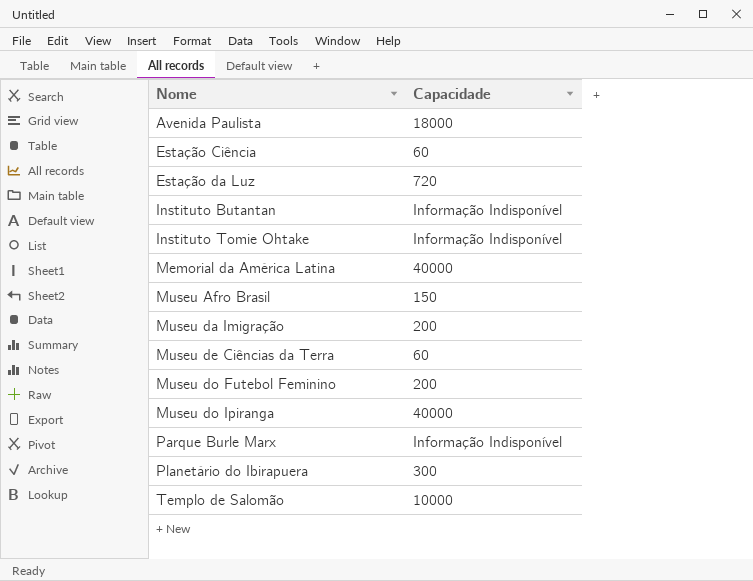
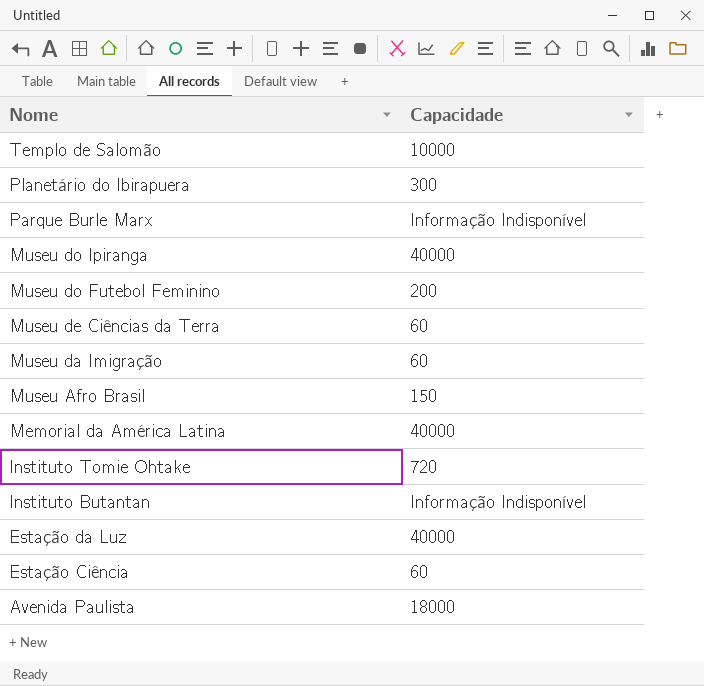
row order: Nome ascending -> Nome descending
Museu da Imigração | Capacidade: 200 -> 60
Instituto Tomie Ohtake | Capacidade: Informação Indisponível -> 720
Estação da Luz | Capacidade: 720 -> 40000

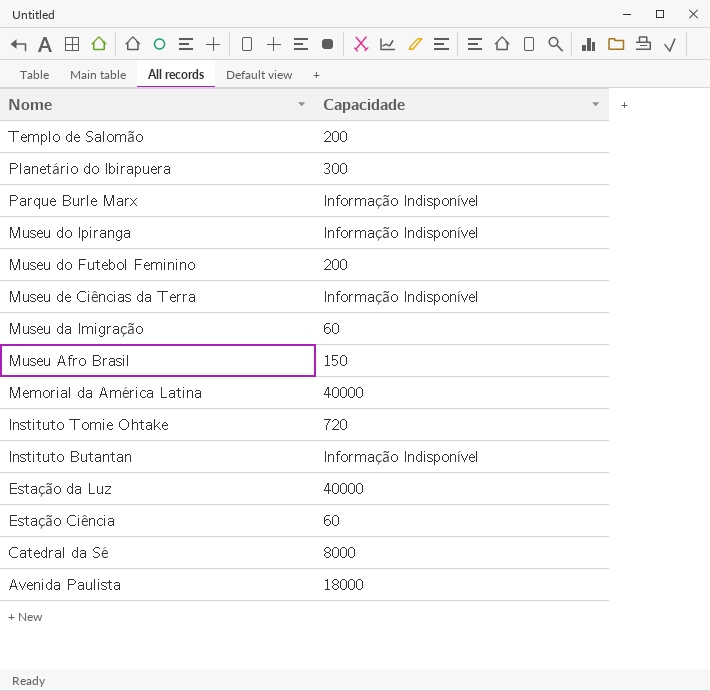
Templo de Salomão | Capacidade: 10000 -> 200
Museu do Ipiranga | Capacidade: 40000 -> Informação Indisponível
Museu de Ciências da Terra | Capacidade: 60 -> Informação Indisponível
row Catedral da Sé: none -> 8000

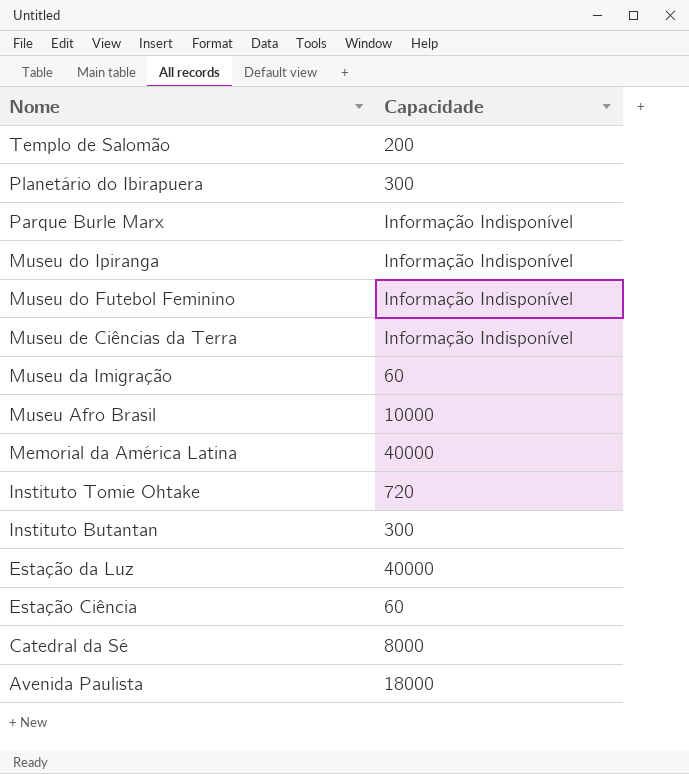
Museu do Futebol Feminino | Capacidade: 200 -> Informação Indisponível
Museu Afro Brasil | Capacidade: 150 -> 10000
Instituto Butantan | Capacidade: Informação Indisponível -> 300

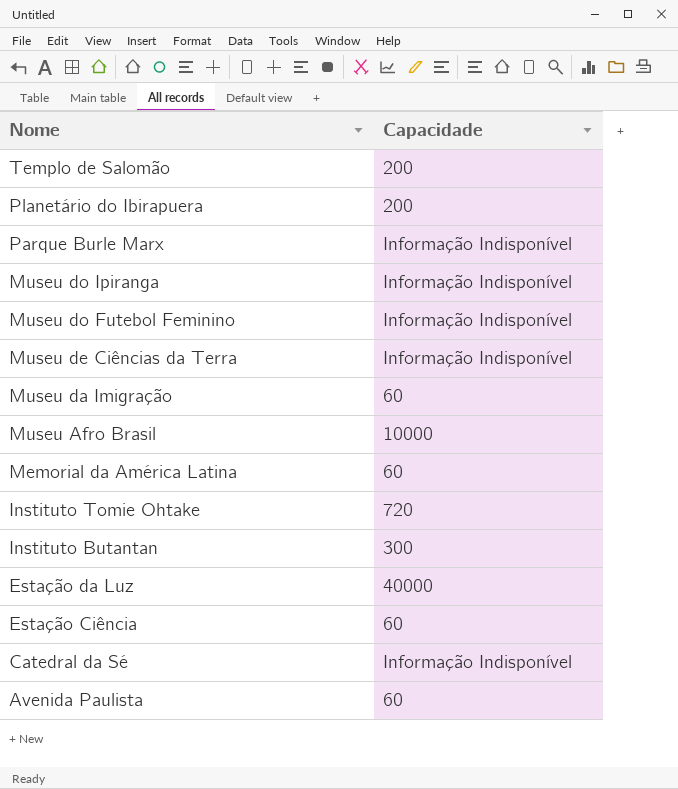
Planetário do Ibirapuera | Capacidade: 300 -> 200
Memorial da América Latina | Capacidade: 40000 -> 60
Catedral da Sé | Capacidade: 8000 -> Informação Indisponível
Avenida Paulista | Capacidade: 18000 -> 60

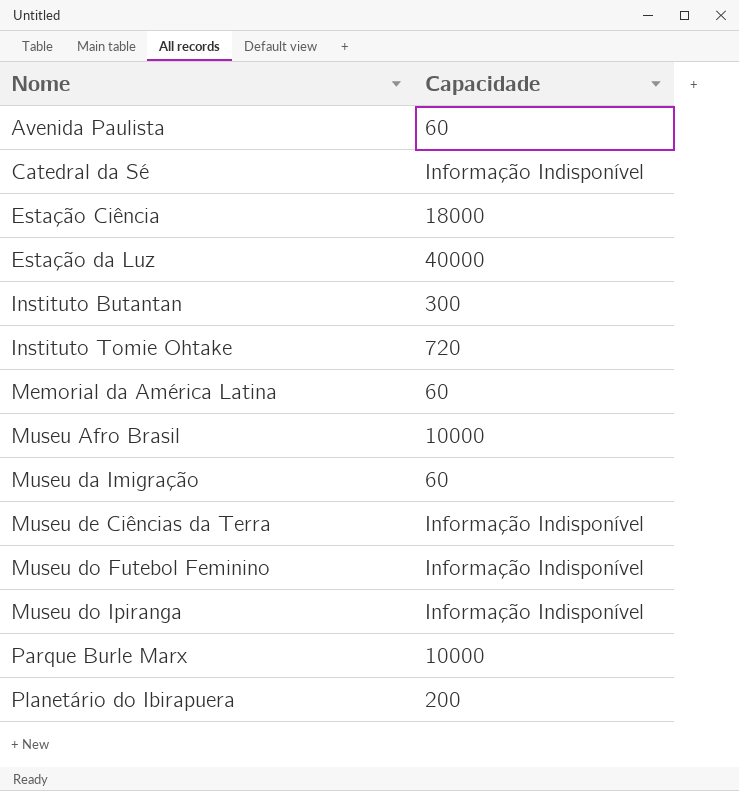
row order: Nome descending -> Nome ascending
row Templo de Salomão: 200 -> none
Estação Ciência | Capacidade: 60 -> 18000
Parque Burle Marx | Capacidade: Informação Indisponível -> 10000

